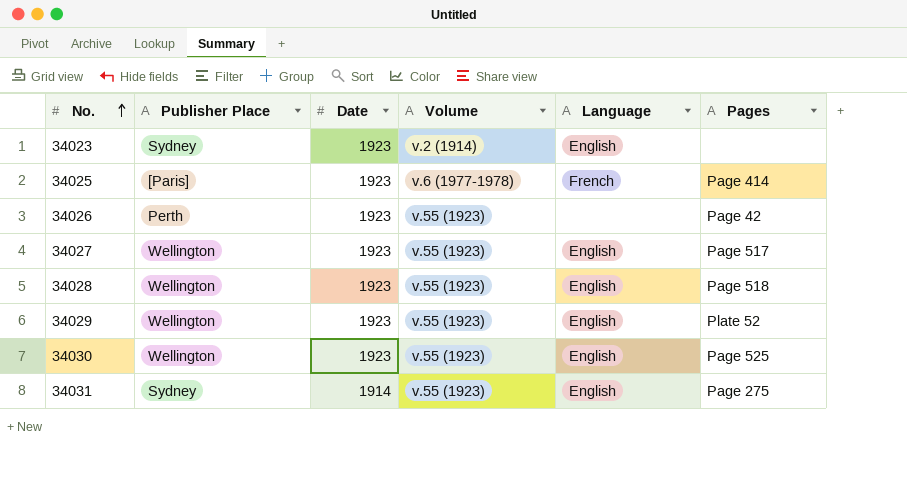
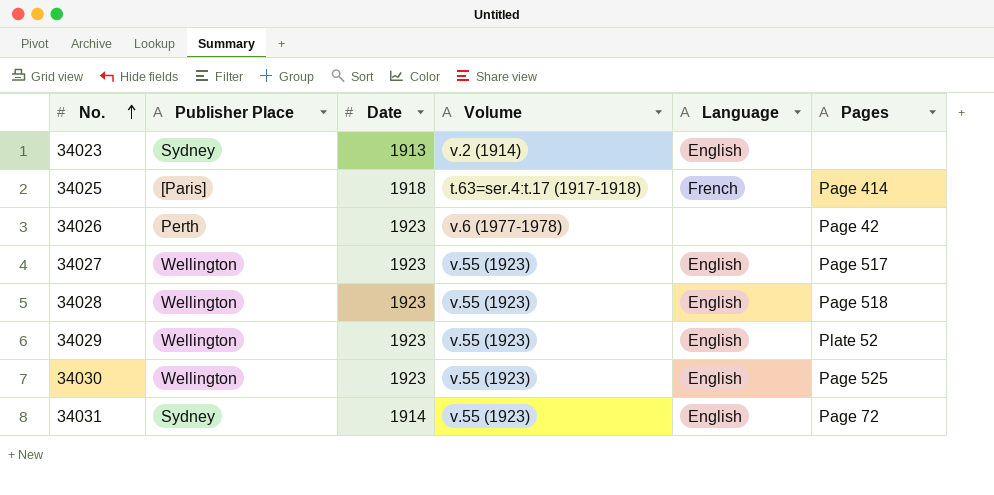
34023 | Date: 1923 -> 1913
34025 | Date: 1923 -> 1918
34025 | Volume: v.6 (1977-1978) -> t.63=ser.4:t.17 (1917-1918)
34026 | Volume: v.55 (1923) -> v.6 (1977-1978)
34031 | Pages: Page 275 -> Page 72

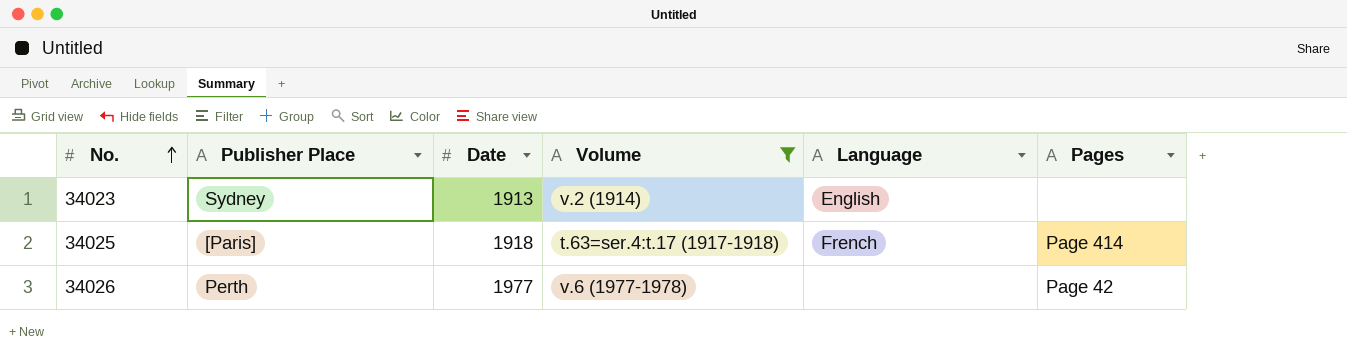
filter: none -> Volume != v.55 (1923)
34026 | Date: 1923 -> 1977

